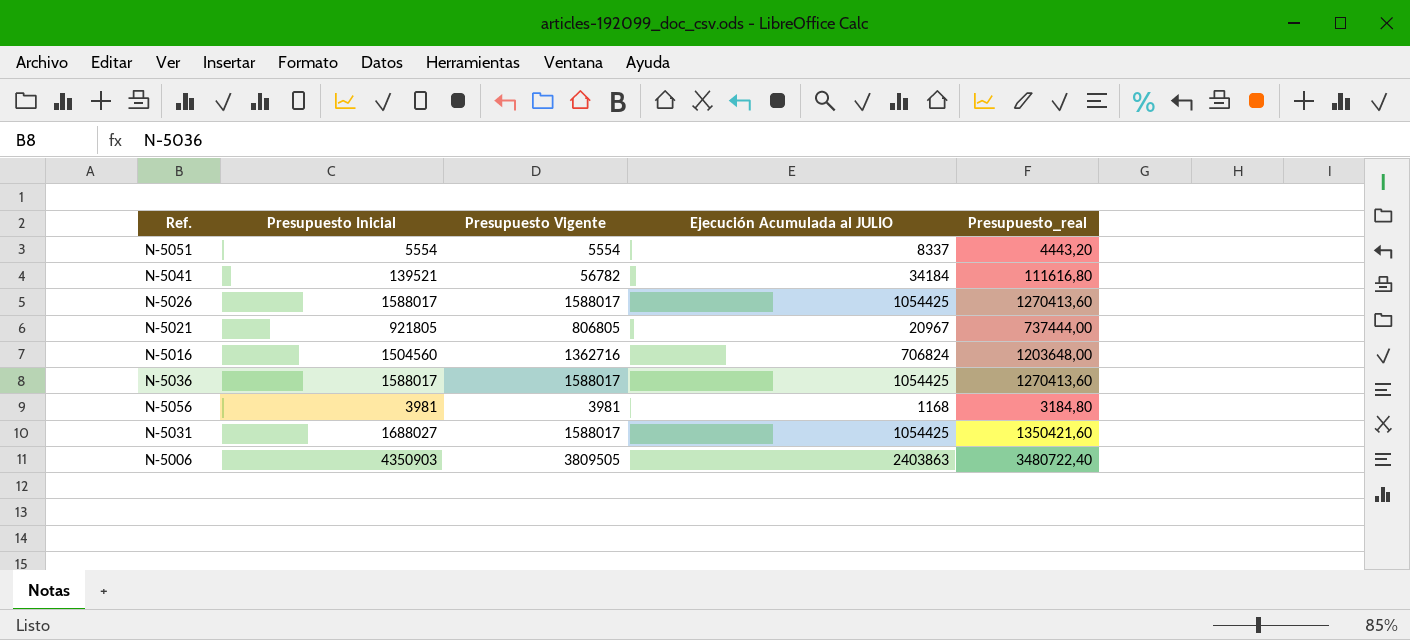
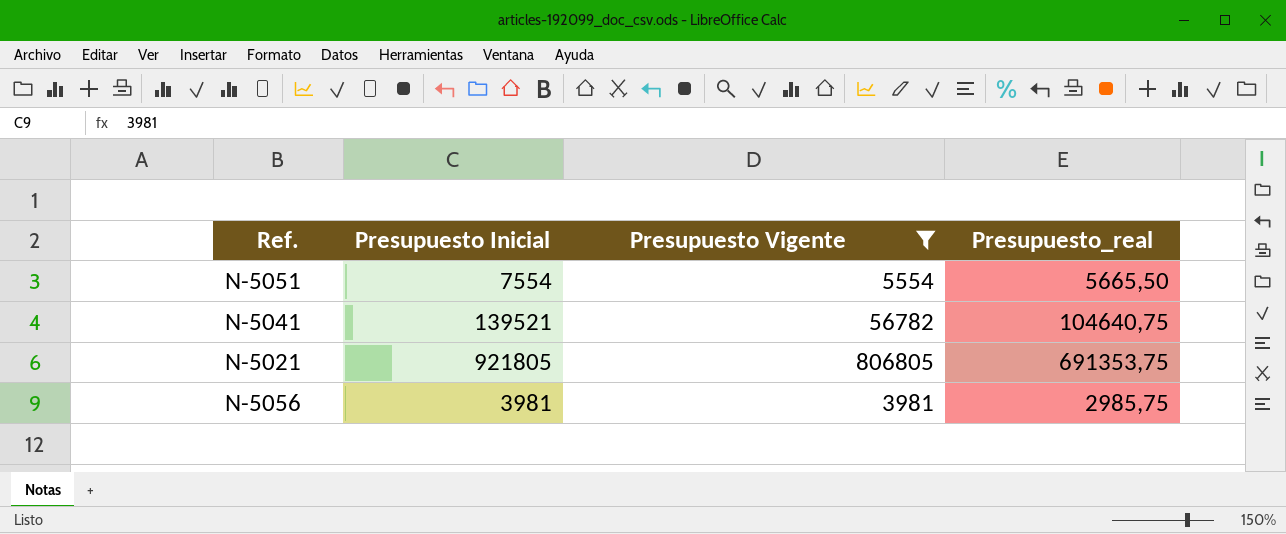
filter: none -> Presupuesto Vigente <= 806805
column Ejecución Acumulada al JULIO | position: 4 -> none
column Presupuesto_real | formula: [Presupuesto Inicial] * 0,8 -> [Presupuesto Inicial] * 0,75
N-5051 | Presupuesto Inicial: 5554 -> 7554

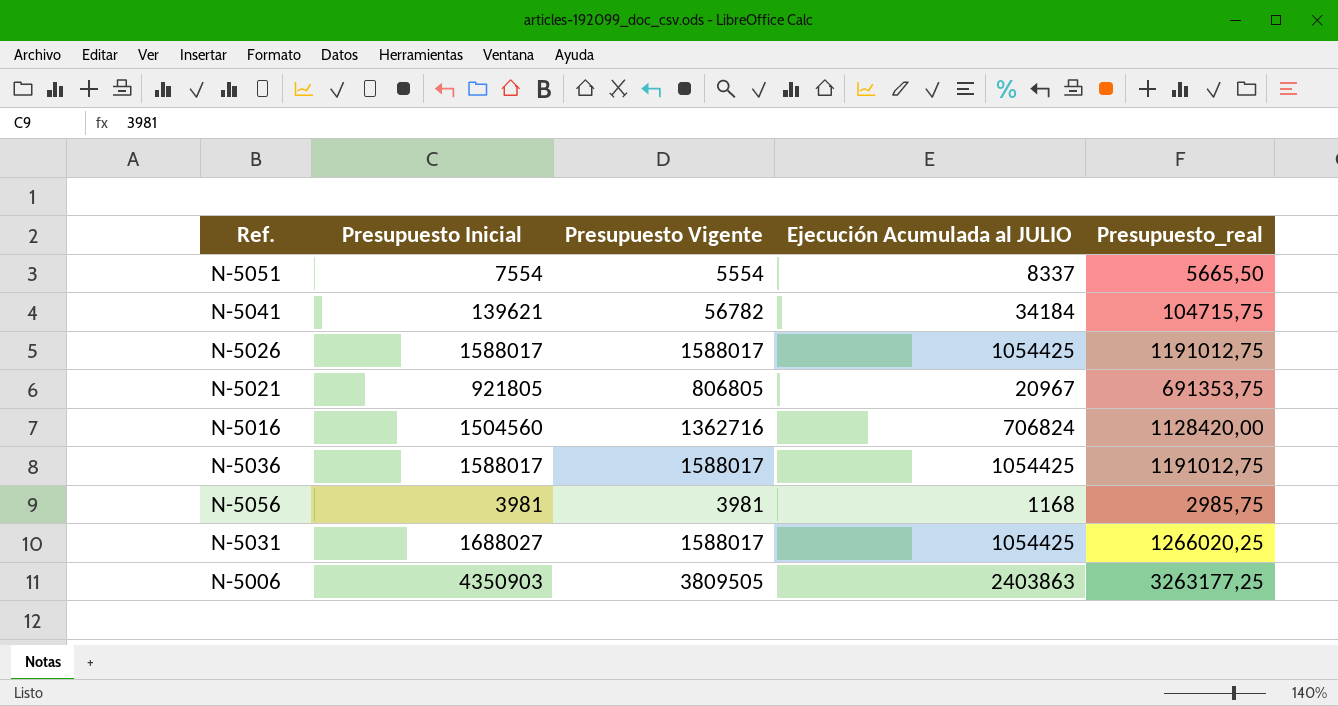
filter: Presupuesto Vigente <= 806805 -> none
column Ejecución Acumulada al JULIO | position: none -> 4
N-5041 | Presupuesto Inicial: 139521 -> 139621
N-5041 | Presupuesto_real: 104640,75 -> 104715,75

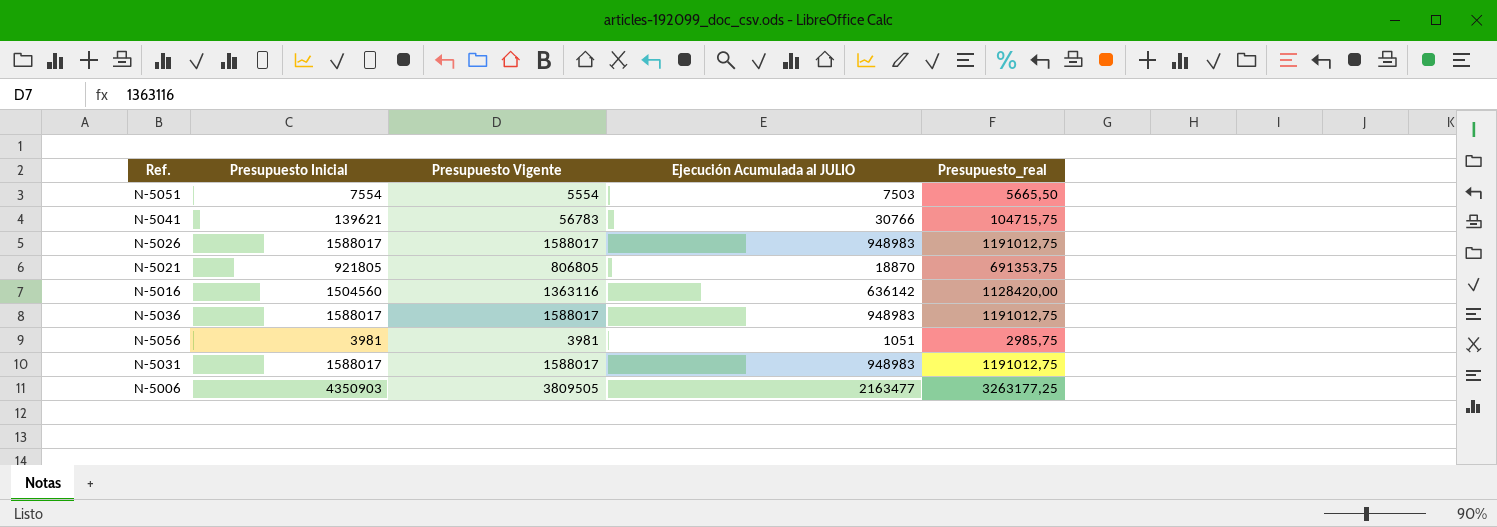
N-5051 | Ejecución Acumulada al JULIO: 8337 -> 7503
N-5041 | Presupuesto Vigente: 56782 -> 56783
N-5041 | Ejecución Acumulada al JULIO: 34184 -> 30766
N-5026 | Ejecución Acumulada al JULIO: 1054425 -> 948983
N-5021 | Ejecución Acumulada al JULIO: 20967 -> 18870
N-5016 | Presupuesto Vigente: 1362716 -> 1363116
N-5016 | Ejecución Acumulada al JULIO: 706824 -> 636142
N-5036 | Ejecución Acumulada al JULIO: 1054425 -> 948983
N-5056 | Ejecución Acumulada al JULIO: 1168 -> 1051
N-5031 | Presupuesto Inicial: 1688027 -> 1588017
N-5031 | Ejecución Acumulada al JULIO: 1054425 -> 948983
N-5031 | Presupuesto_real: 1266020,25 -> 1191012,75
N-5006 | Ejecución Acumulada al JULIO: 2403863 -> 2163477

